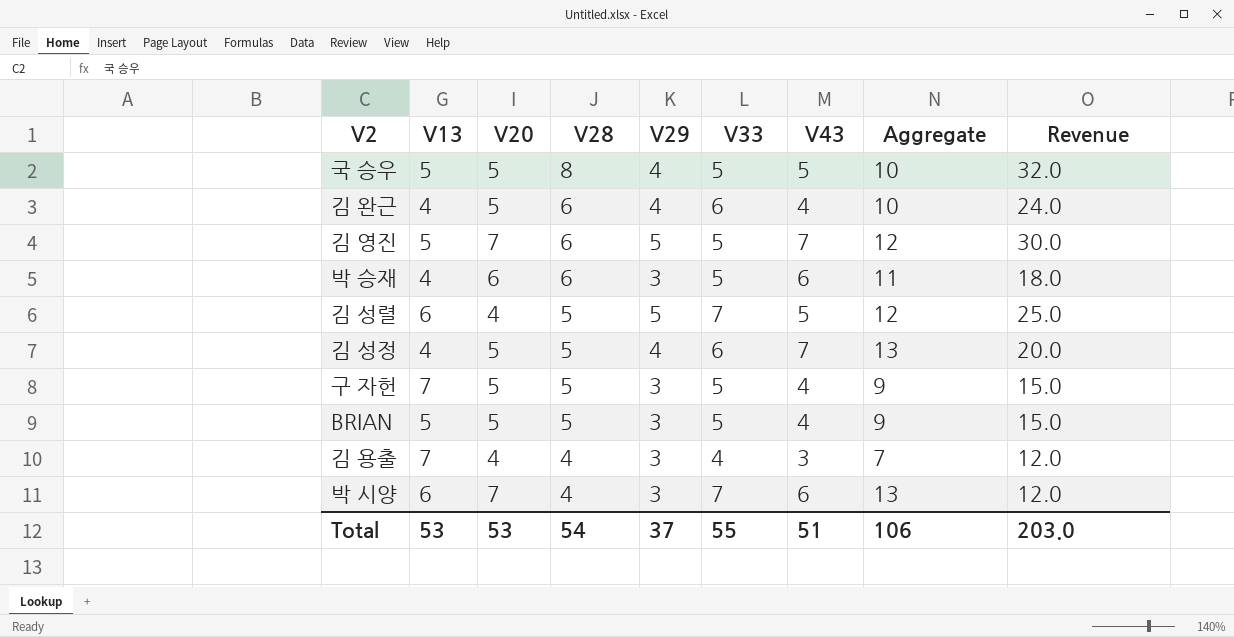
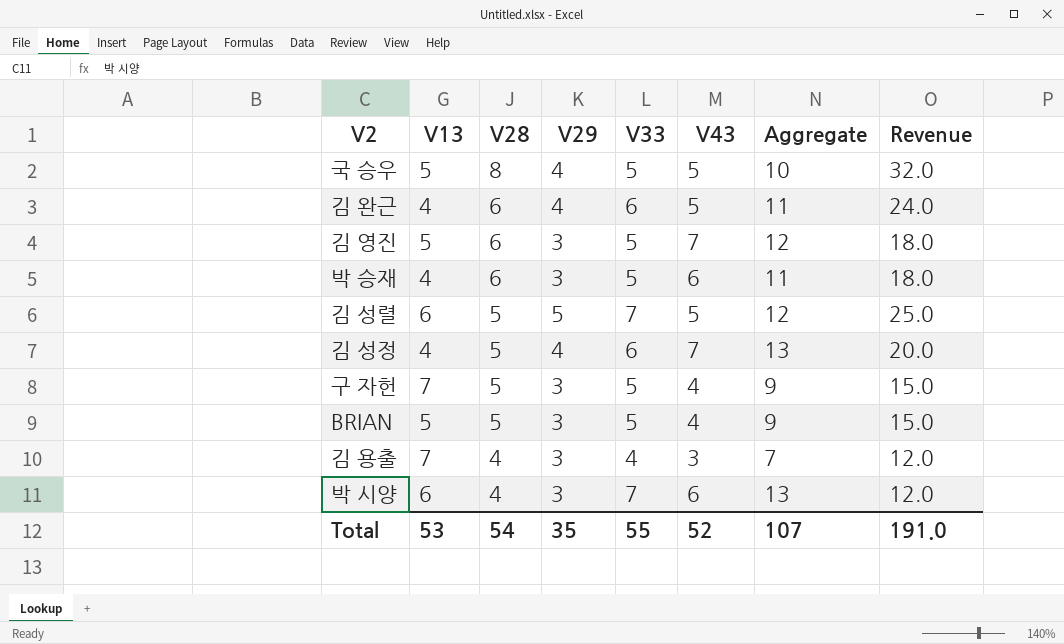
column V20 | position: 3 -> none
김 완근 | V43: 4 -> 5
김 완근 | Aggregate: 10 -> 11
김 영진 | V29: 5 -> 3
김 영진 | Revenue: 30.0 -> 18.0
Total | V29: 37 -> 35
Total | V43: 51 -> 52
Total | Aggregate: 106 -> 107
Total | Revenue: 203.0 -> 191.0

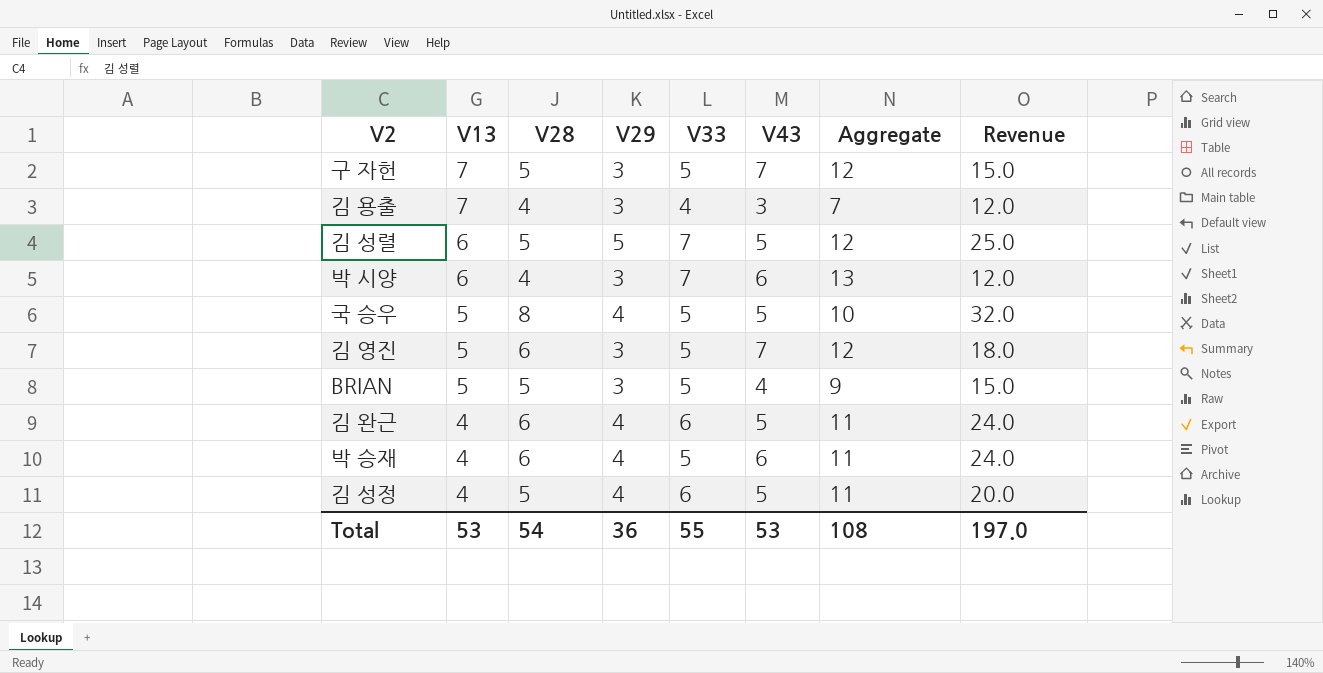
row order: V28 descending -> V13 descending
구 자헌 | V43: 4 -> 7
구 자헌 | Aggregate: 9 -> 12
박 승재 | V29: 3 -> 4
박 승재 | Revenue: 18.0 -> 24.0
김 성정 | V43: 7 -> 5
김 성정 | Aggregate: 13 -> 11
Total | V29: 35 -> 36
Total | V43: 52 -> 53
Total | Aggregate: 107 -> 108
Total | Revenue: 191.0 -> 197.0

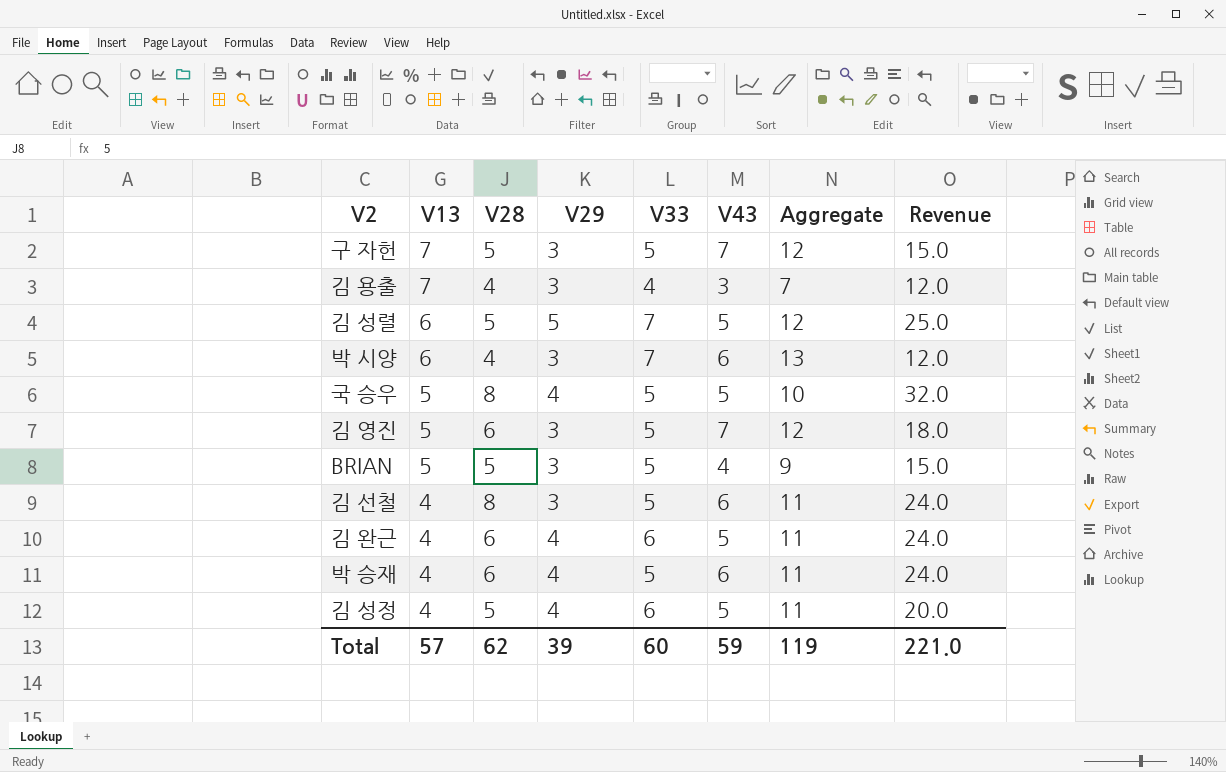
row 김 선철: none -> 4 | 8 | 3 | 5 | 6 | 11 | 24.0
Total | V13: 53 -> 57
Total | V28: 54 -> 62
Total | V29: 36 -> 39
Total | V33: 55 -> 60
Total | V43: 53 -> 59
Total | Aggregate: 108 -> 119
Total | Revenue: 197.0 -> 221.0

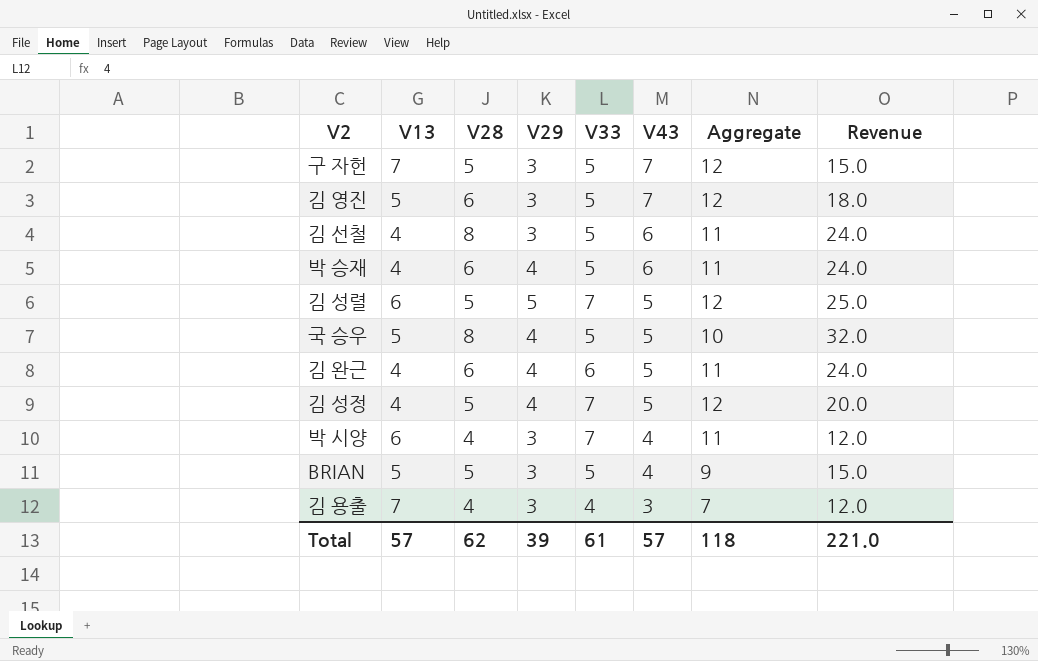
row order: V13 descending -> V43 descending
김 성정 | V33: 6 -> 7
김 성정 | Aggregate: 11 -> 12
박 시양 | V43: 6 -> 4
박 시양 | Aggregate: 13 -> 11
Total | V33: 60 -> 61
Total | V43: 59 -> 57
Total | Aggregate: 119 -> 118

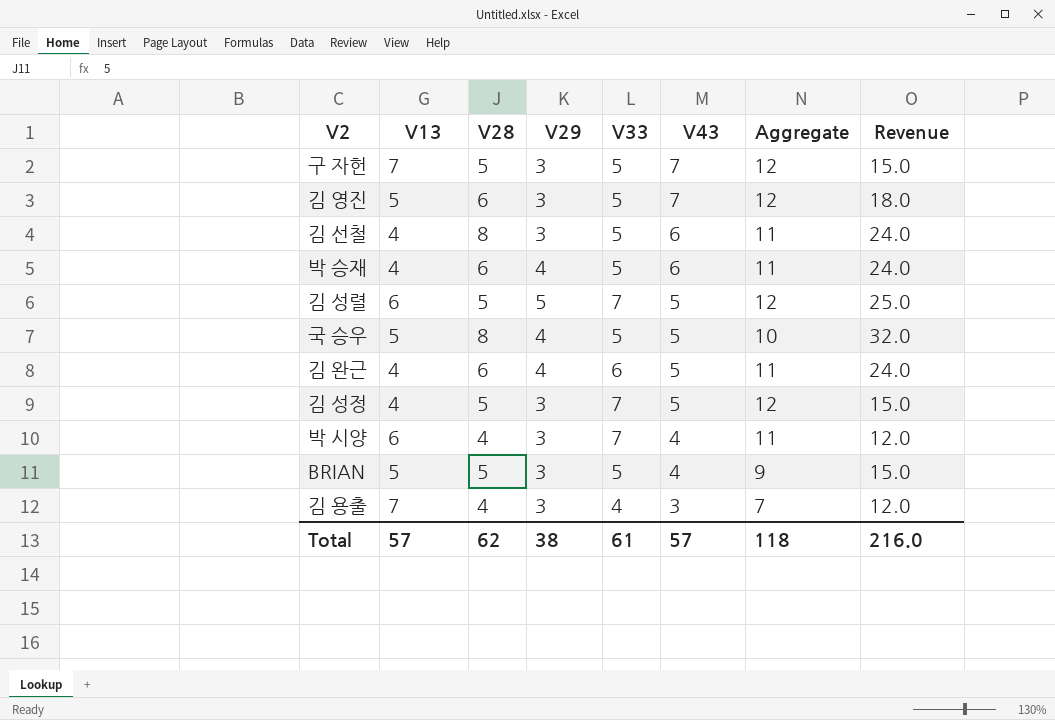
김 성정 | V29: 4 -> 3
김 성정 | Revenue: 20.0 -> 15.0
Total | V29: 39 -> 38
Total | Revenue: 221.0 -> 216.0

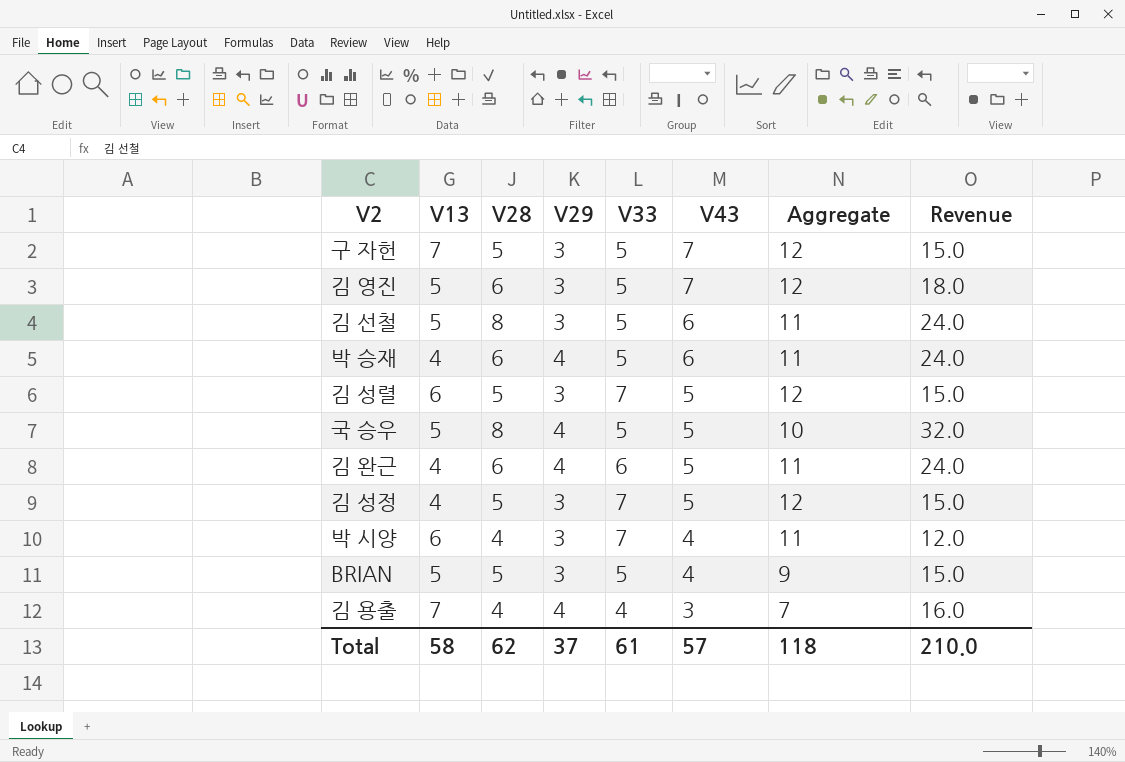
김 선철 | V13: 4 -> 5
김 성렬 | V29: 5 -> 3
김 성렬 | Revenue: 25.0 -> 15.0
김 용출 | V29: 3 -> 4
김 용출 | Revenue: 12.0 -> 16.0
Total | V13: 57 -> 58
Total | V29: 38 -> 37
Total | Revenue: 216.0 -> 210.0

